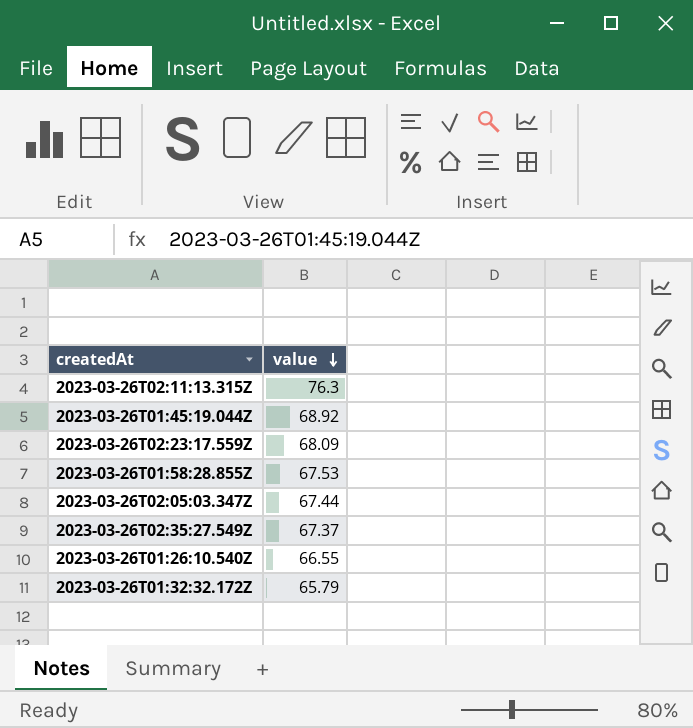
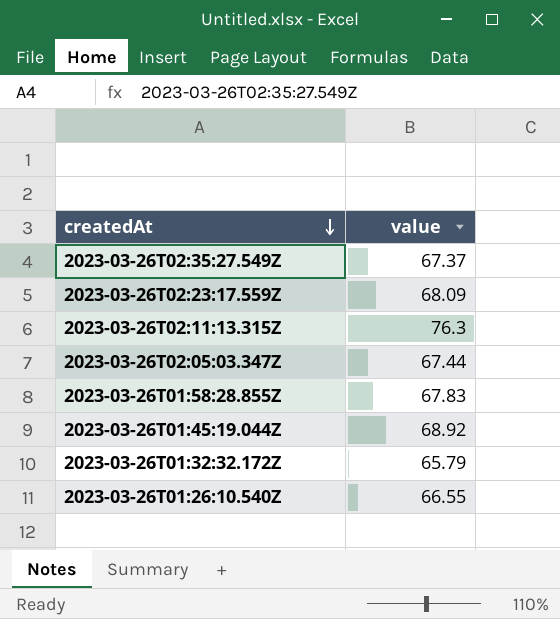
row order: value descending -> createdAt descending
2023-03-26T01:58:28.855Z | value: 67.53 -> 67.83

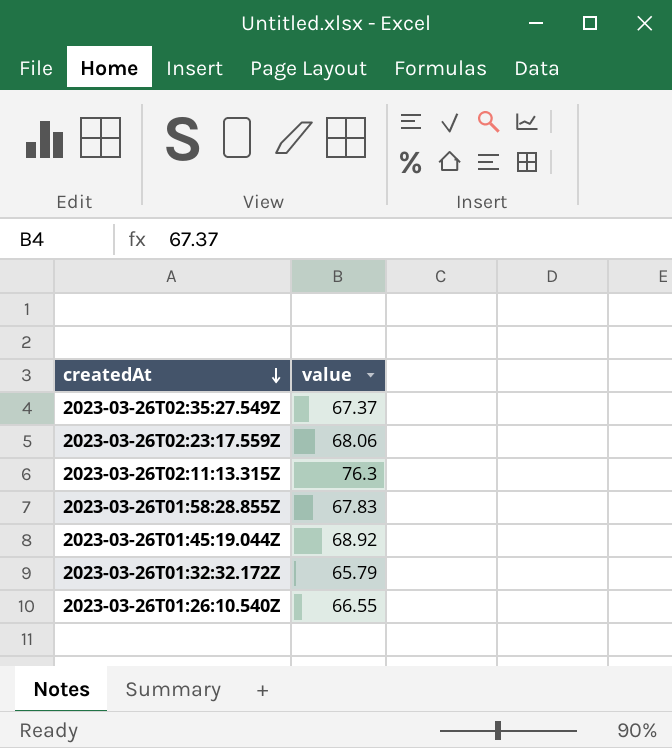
row 2023-03-26T02:05:03.347Z: 67.44 -> none
2023-03-26T02:23:17.559Z | value: 68.09 -> 68.06

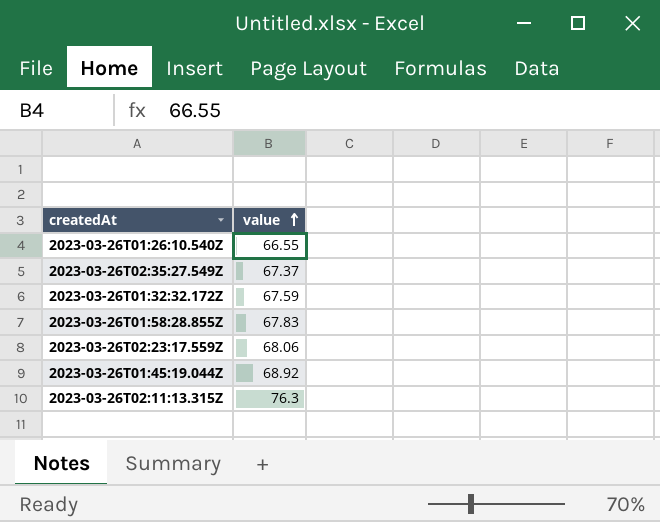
row order: createdAt descending -> value ascending
2023-03-26T01:32:32.172Z | value: 65.79 -> 67.59

